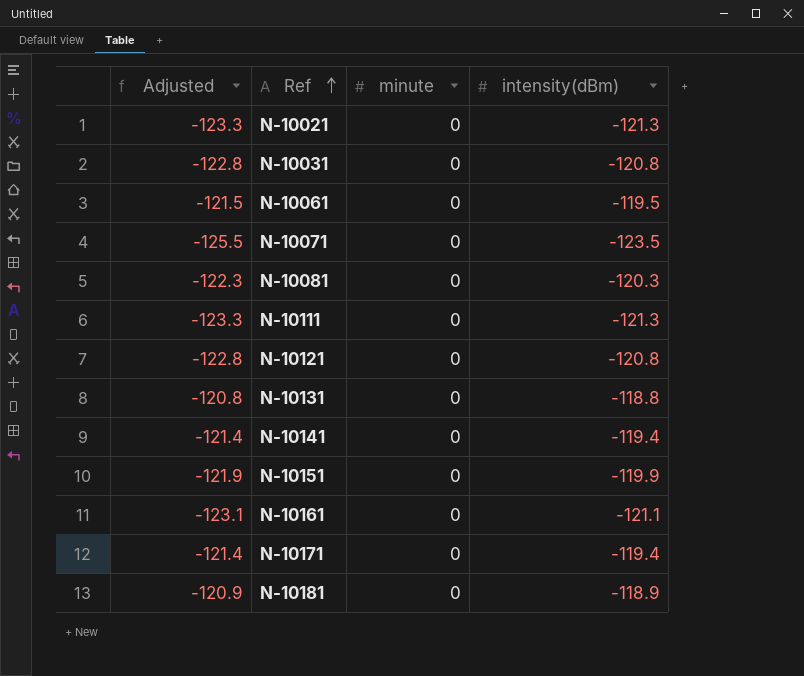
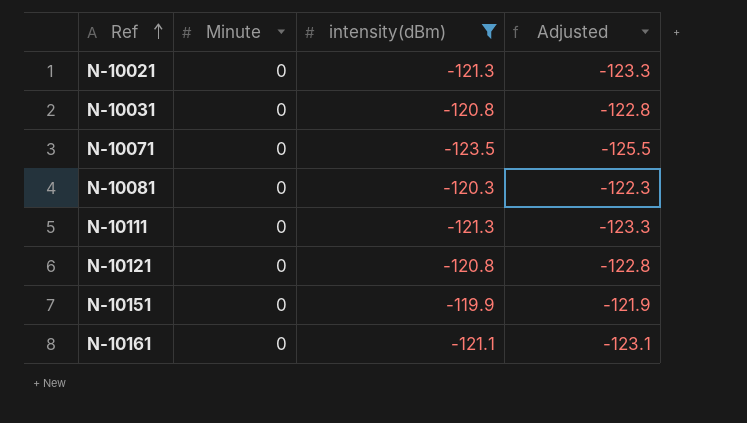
filter: none -> intensity(dBm) <= -119.9
column name: minute -> Minute
column Adjusted | position: 1 -> 4

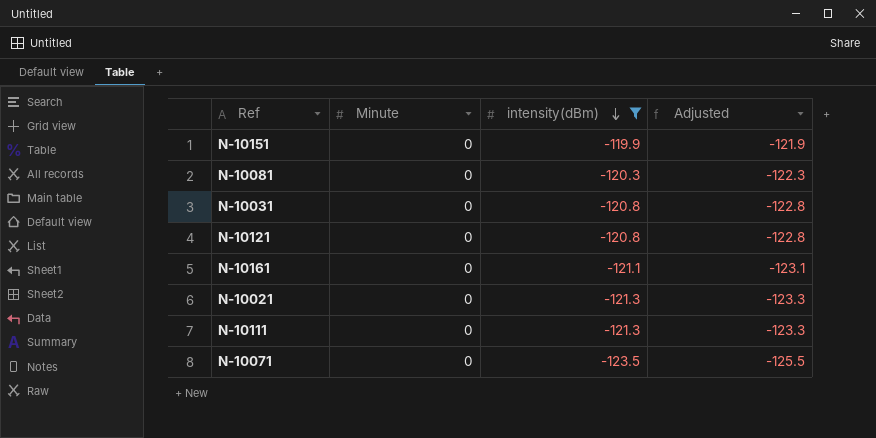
row order: Ref ascending -> intensity(dBm) descending

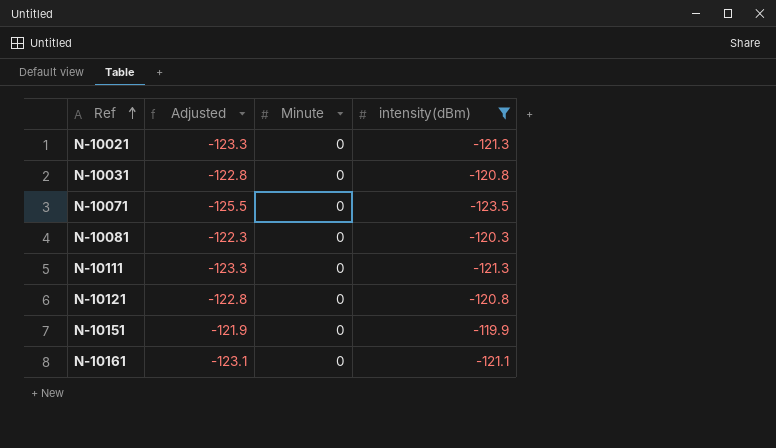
row order: intensity(dBm) descending -> Ref ascending
column Adjusted | position: 4 -> 2

